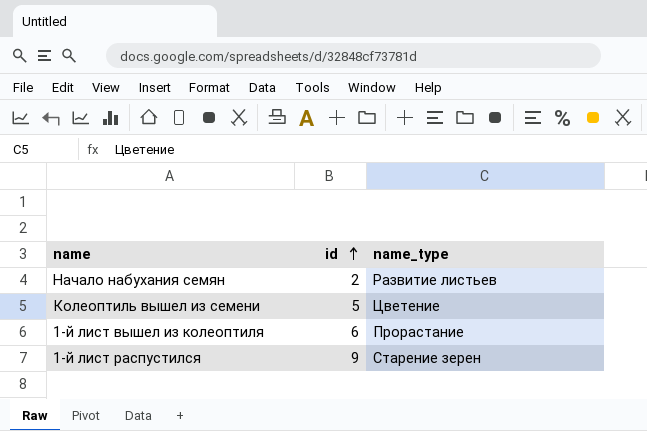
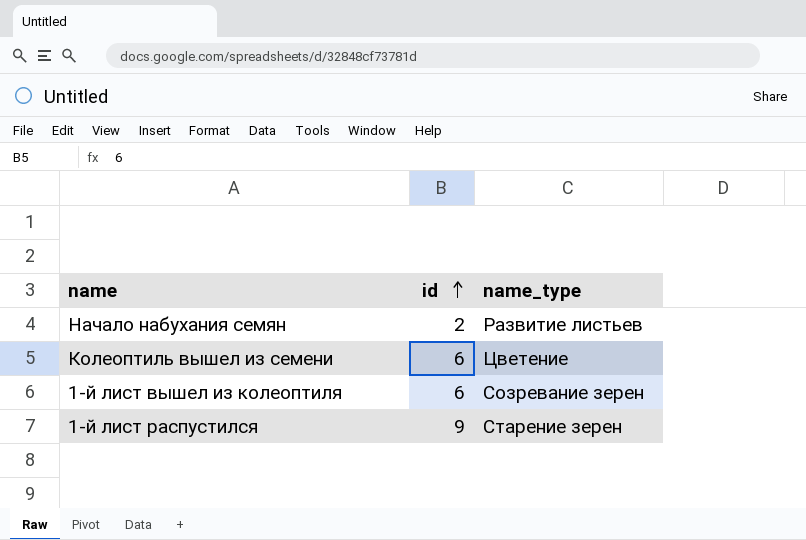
Колеоптиль вышел из семени | id: 5 -> 6
1-й лист вышел из колеоптиля | name_type: Прорастание -> Созревание зерен

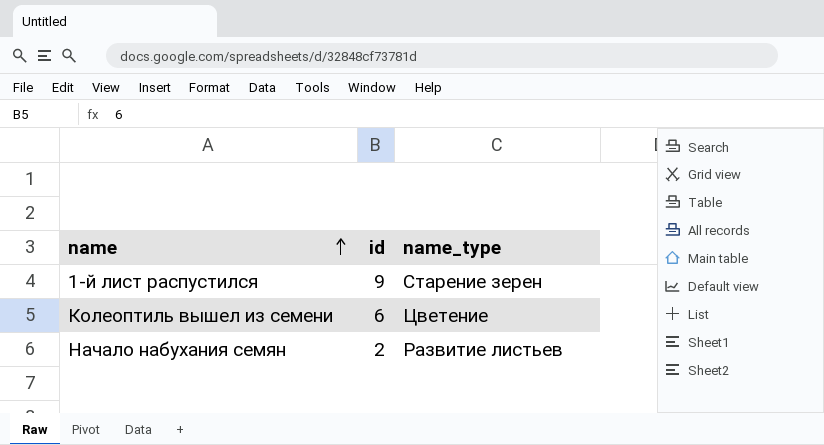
row order: id ascending -> name ascending
row 1-й лист вышел из колеоптиля: 6 | Созревание зерен -> none

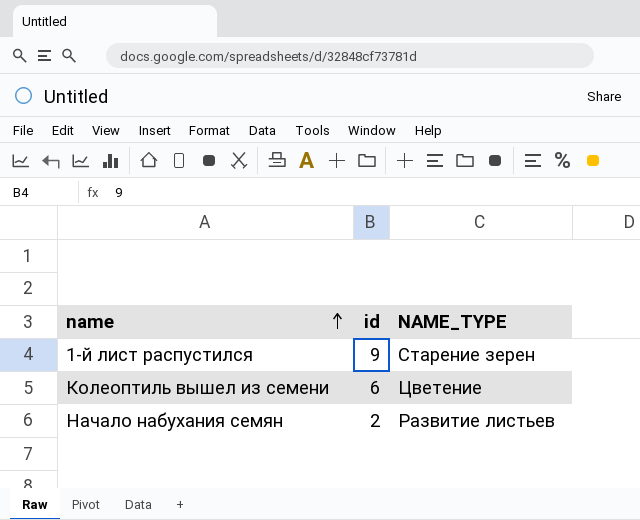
column name: name_type -> NAME_TYPE

